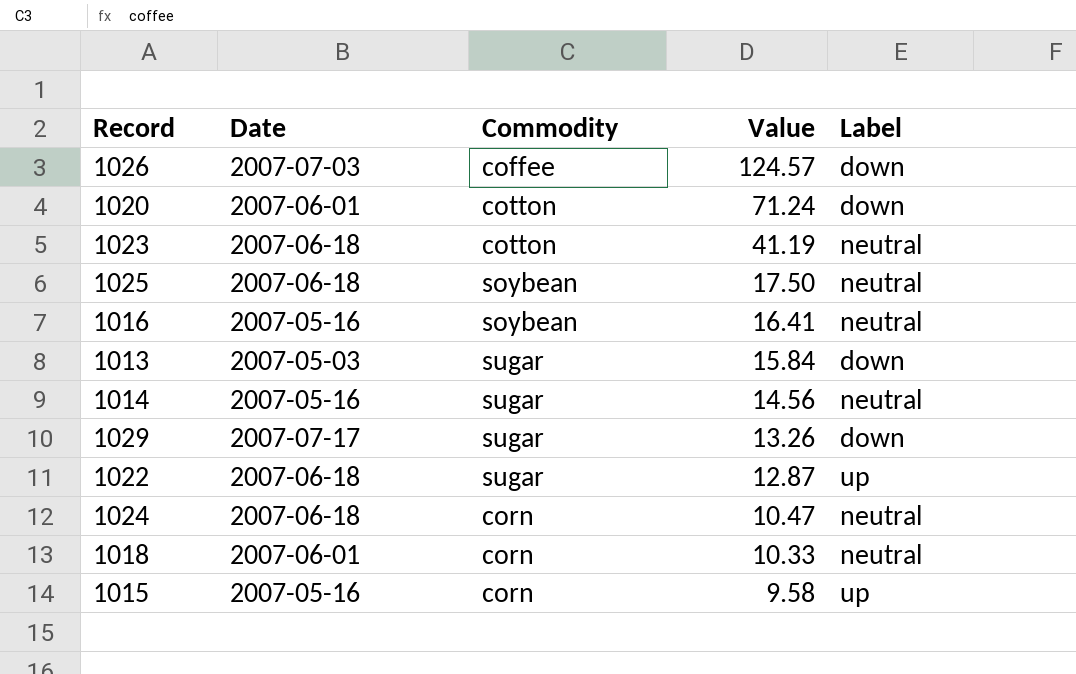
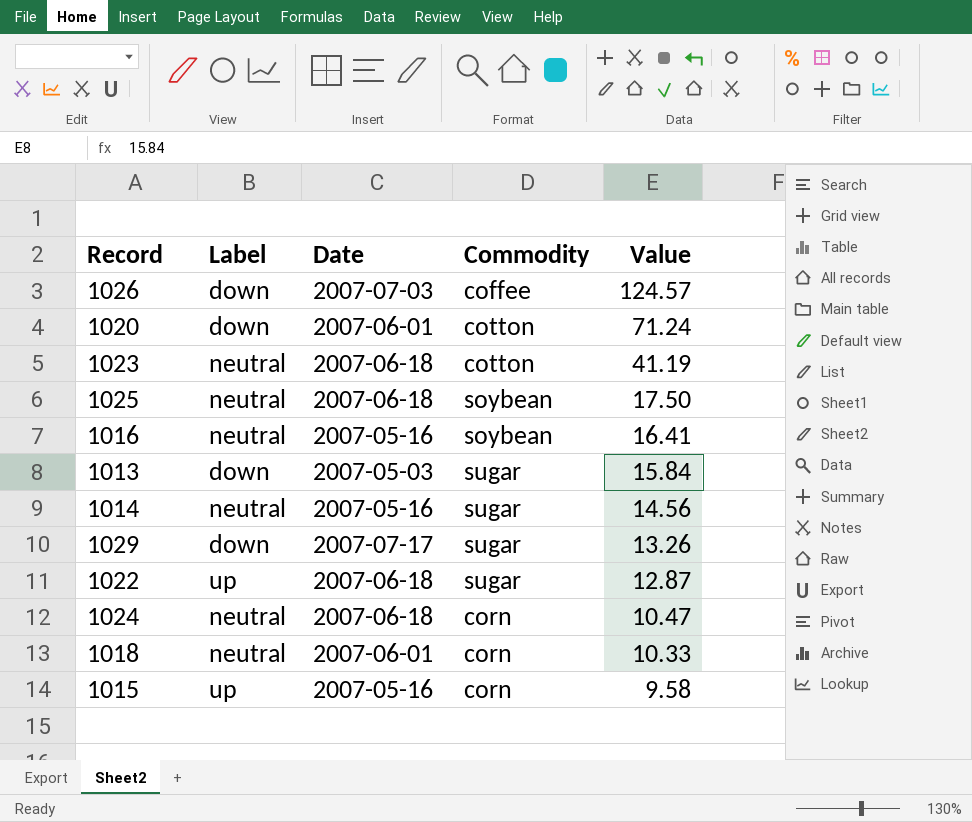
column Label | position: 5 -> 2

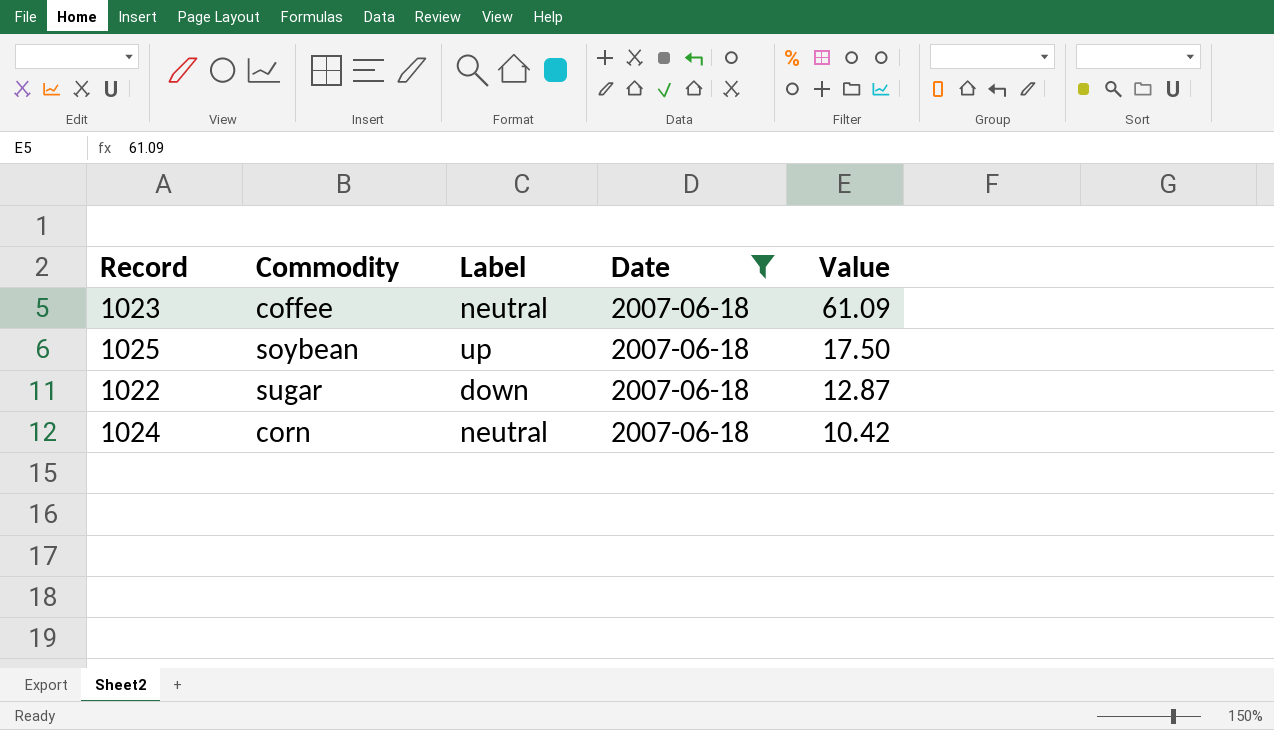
filter: none -> Date = 2007-06-18
column Commodity | position: 4 -> 2
1023 | Commodity: cotton -> coffee
1023 | Value: 41.19 -> 61.09
1025 | Label: neutral -> up
1022 | Label: up -> down
1024 | Value: 10.47 -> 10.42

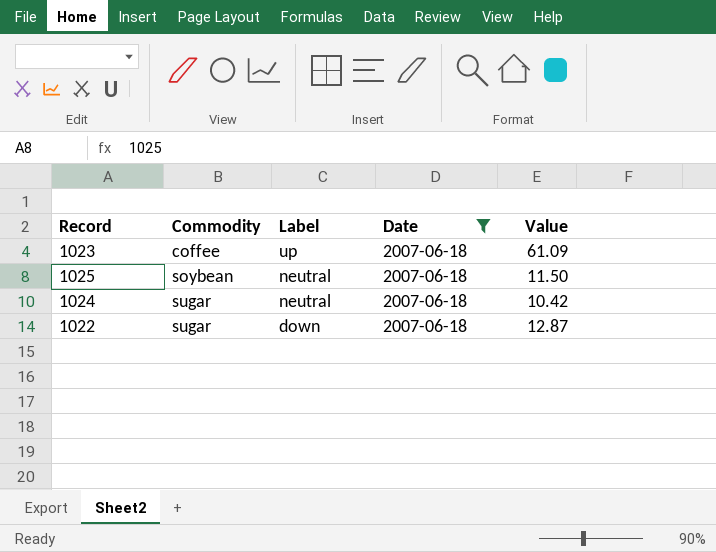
row order: Value descending -> Commodity ascending
1023 | Label: neutral -> up
1025 | Label: up -> neutral
1025 | Value: 17.50 -> 11.50
1024 | Commodity: corn -> sugar

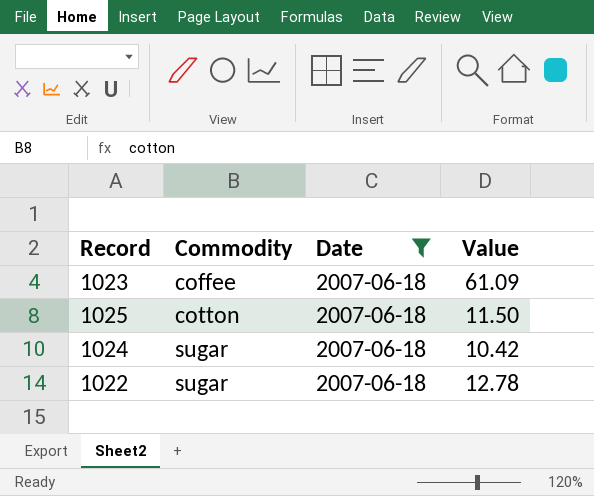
column Label | position: 3 -> none
1025 | Commodity: soybean -> cotton
1022 | Value: 12.87 -> 12.78

